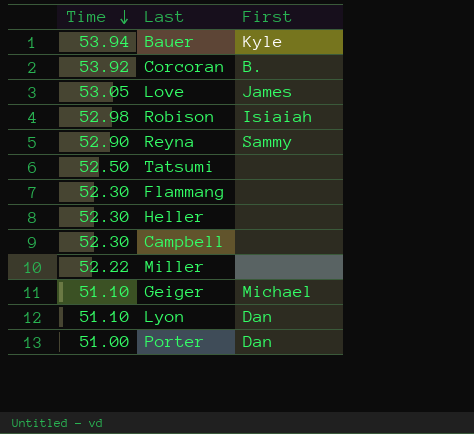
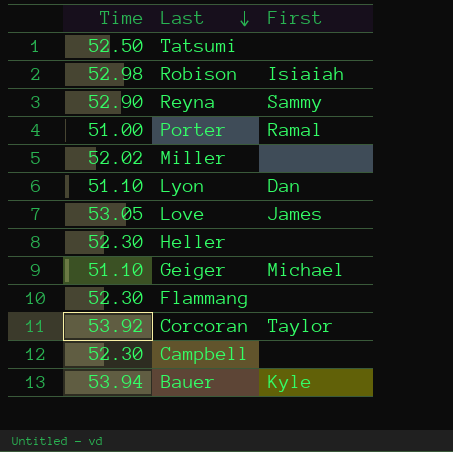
row order: Time descending -> Last descending
Porter | First: Dan -> Ramal
Miller | Time: 52.22 -> 52.02
Corcoran | First: B. -> Taylor

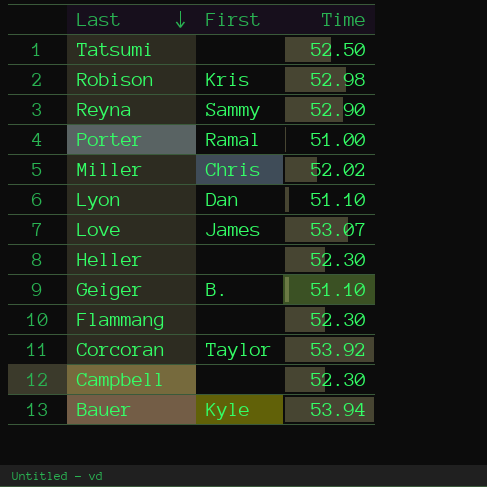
column Time | position: 1 -> 3
Robison | First: Isiaiah -> Kris
Miller | First: none -> Chris
Love | Time: 53.05 -> 53.07
Geiger | First: Michael -> B.

